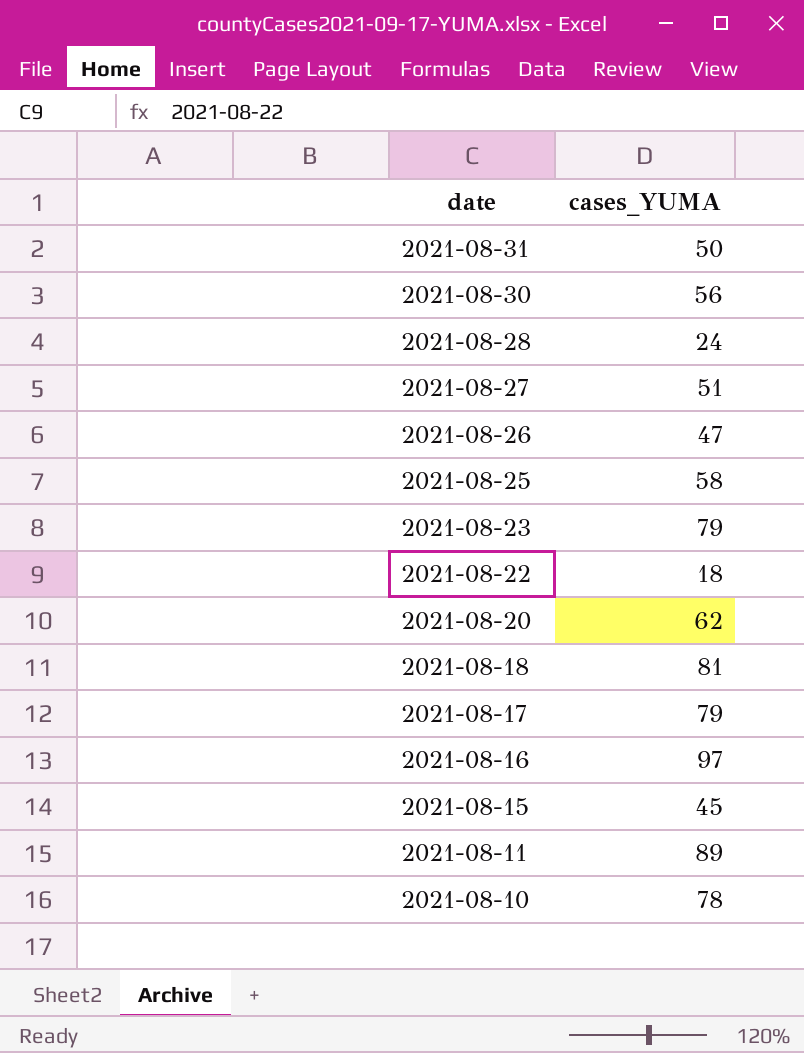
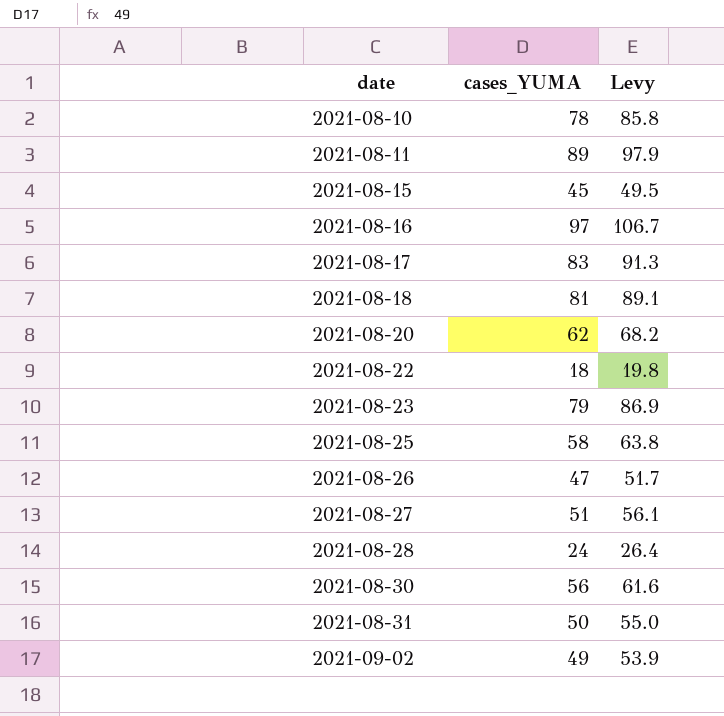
row order: date descending -> date ascending
column Levy | formula: none -> [cases_YUMA] * 1.1
2021-08-17 | cases_YUMA: 79 -> 83
row 2021-09-02: none -> 49 | 53.9

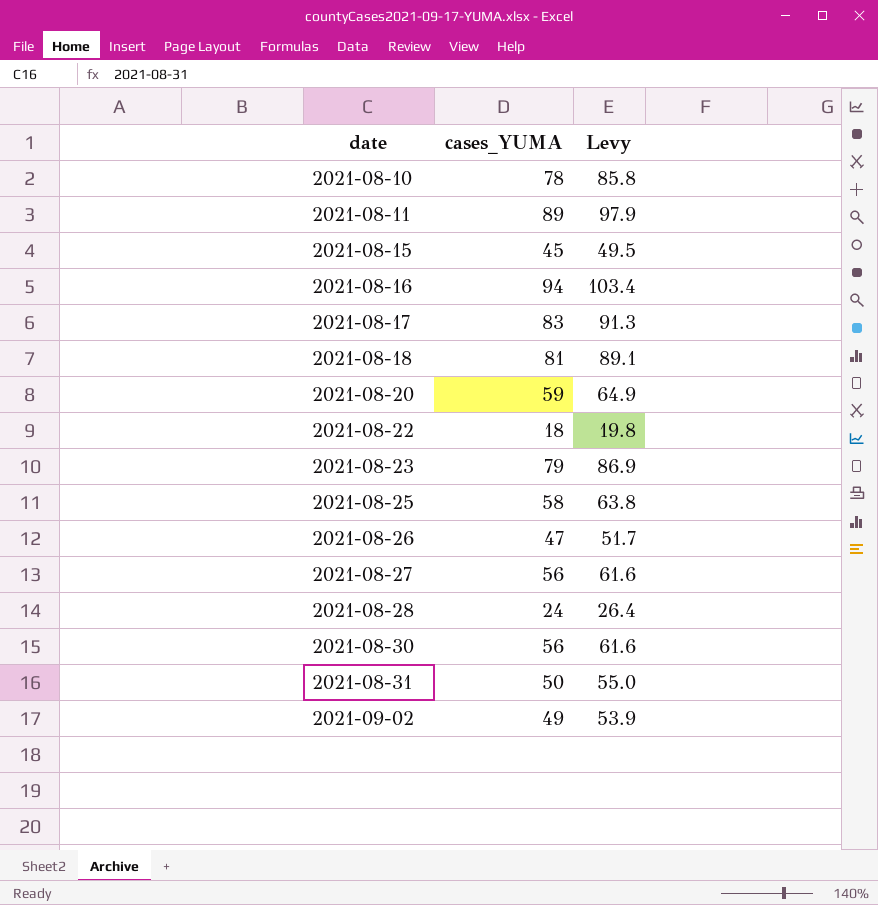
2021-08-16 | cases_YUMA: 97 -> 94
2021-08-16 | Levy: 106.7 -> 103.4
2021-08-20 | cases_YUMA: 62 -> 59
2021-08-20 | Levy: 68.2 -> 64.9
2021-08-27 | cases_YUMA: 51 -> 56
2021-08-27 | Levy: 56.1 -> 61.6

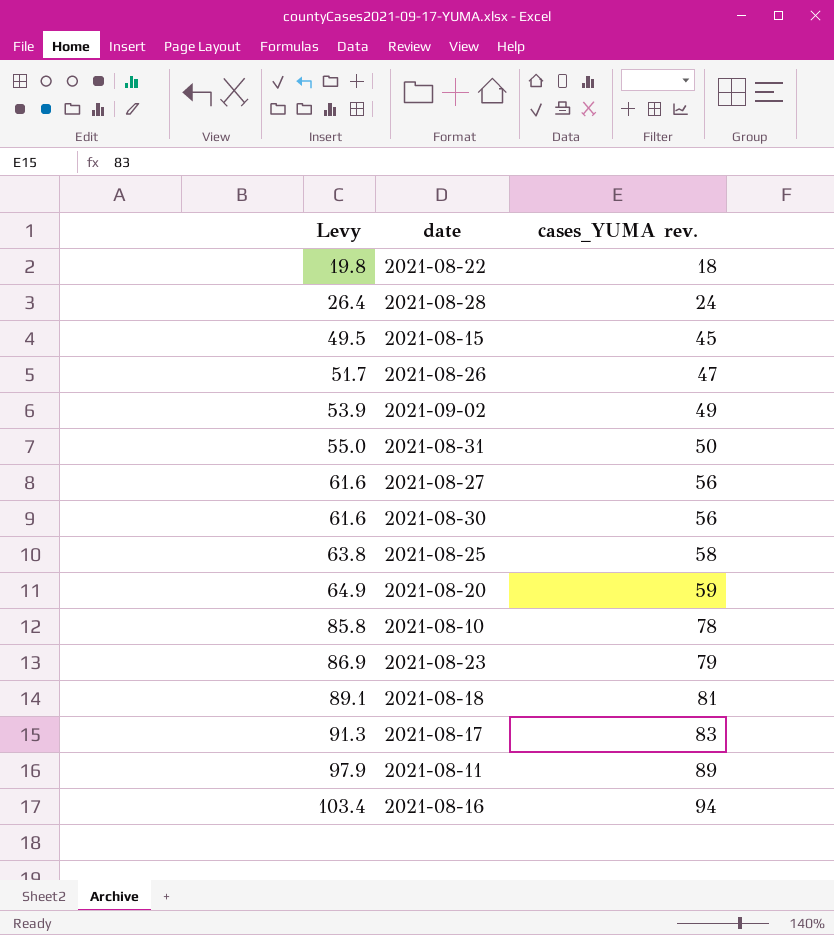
row order: date ascending -> Levy ascending
column Levy | position: 3 -> 1
column name: cases_YUMA -> cases_YUMA rev.

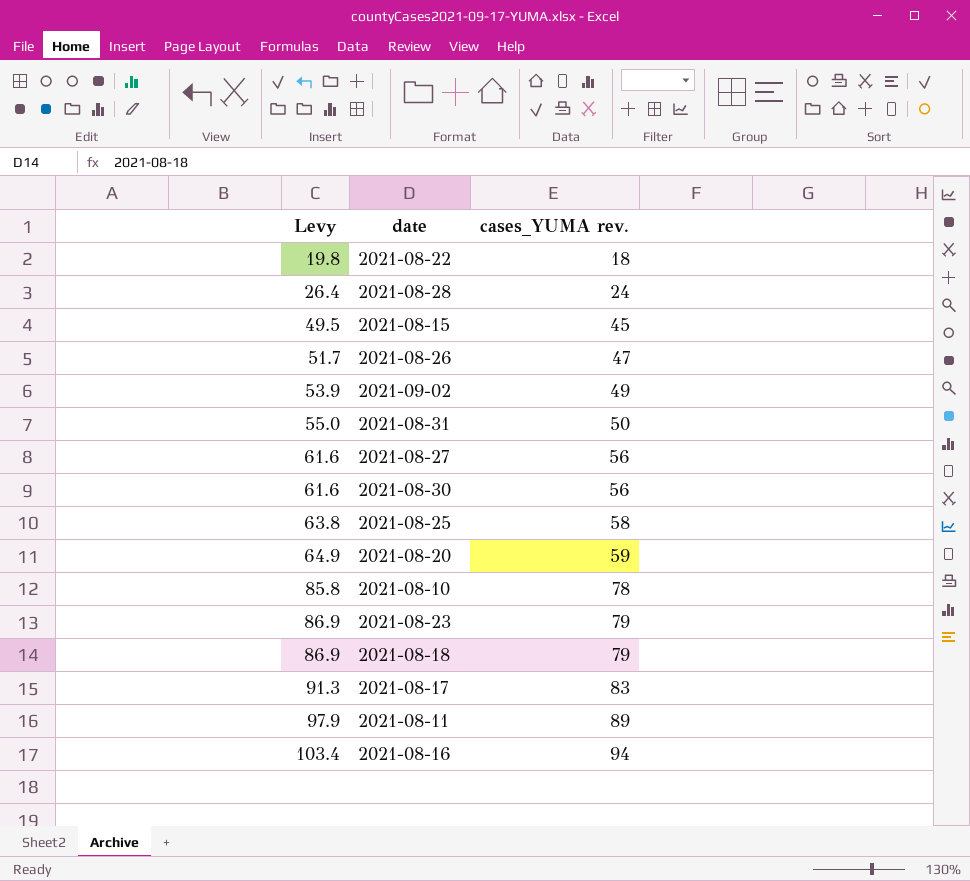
2021-08-18 | Levy: 89.1 -> 86.9
2021-08-18 | cases_YUMA rev.: 81 -> 79

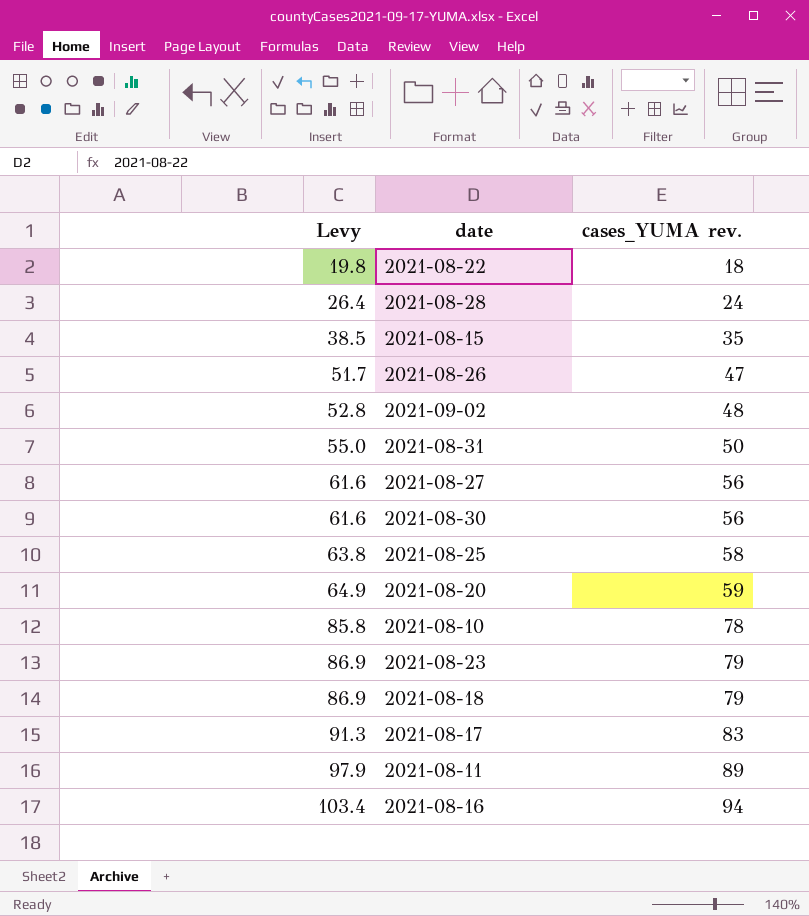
2021-08-15 | Levy: 49.5 -> 38.5
2021-08-15 | cases_YUMA rev.: 45 -> 35
2021-09-02 | Levy: 53.9 -> 52.8
2021-09-02 | cases_YUMA rev.: 49 -> 48

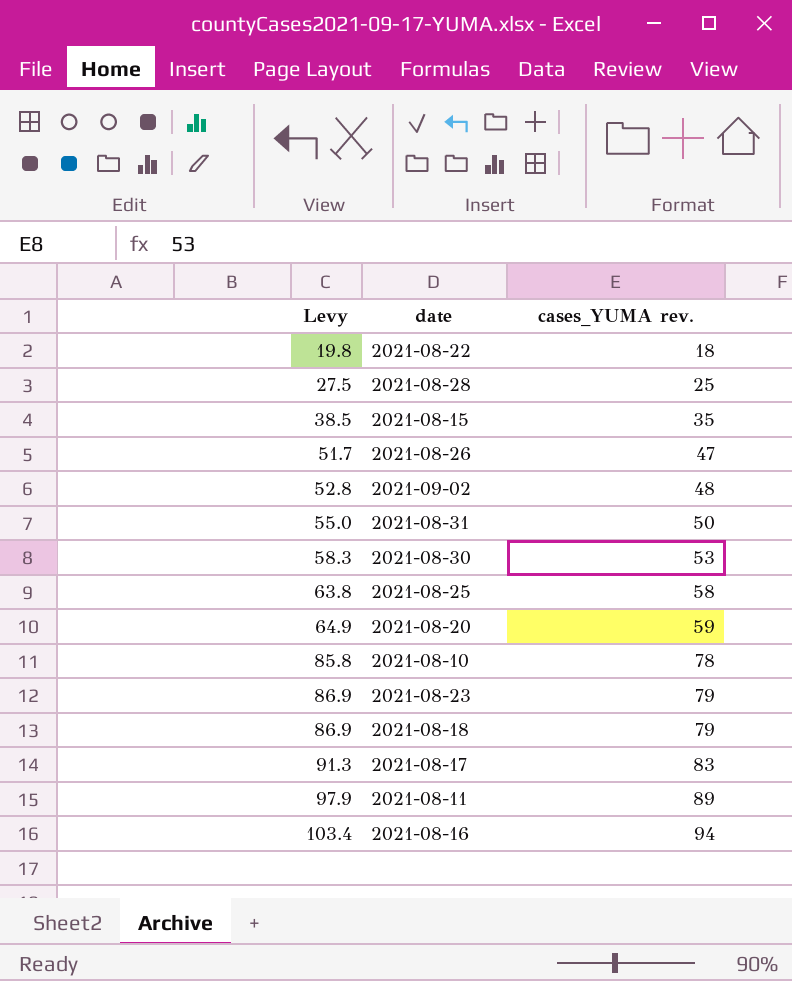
row 2021-08-27: 61.6 | 56 -> none
2021-08-28 | Levy: 26.4 -> 27.5
2021-08-28 | cases_YUMA rev.: 24 -> 25
2021-08-30 | Levy: 61.6 -> 58.3
2021-08-30 | cases_YUMA rev.: 56 -> 53

